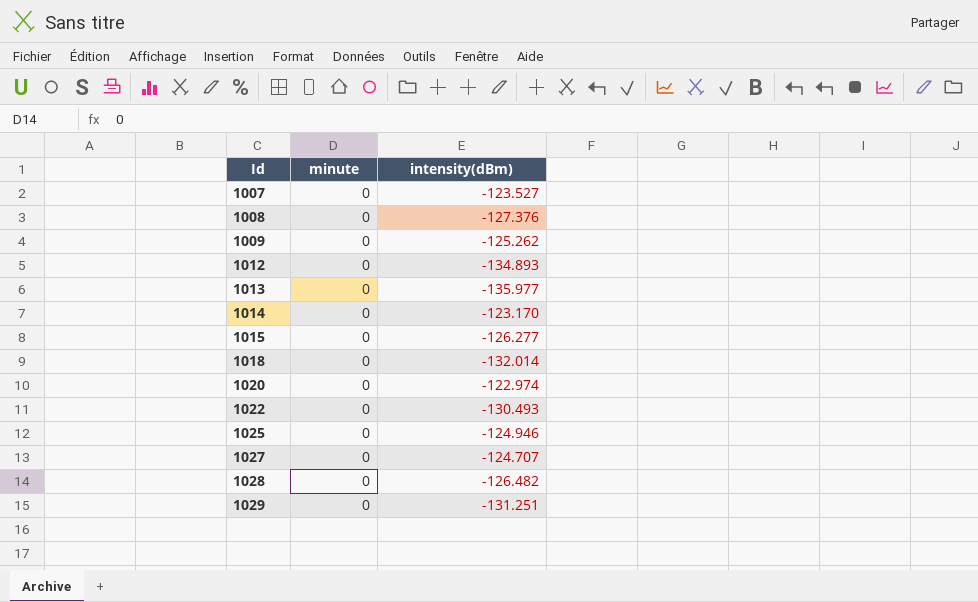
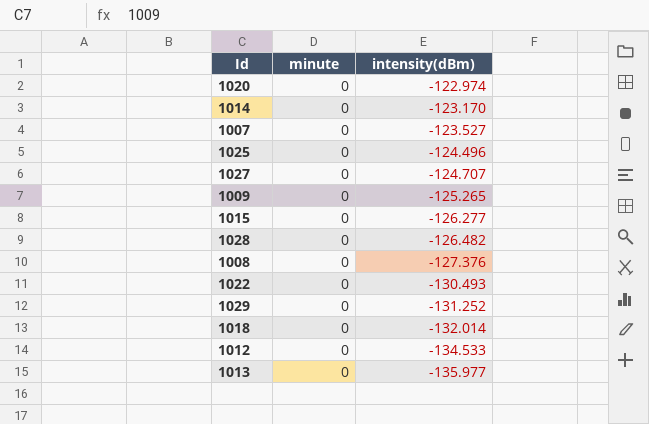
row order: Id ascending -> intensity(dBm) descending
1025 | intensity(dBm): -124.946 -> -124.496
1009 | intensity(dBm): -125.262 -> -125.265
1029 | intensity(dBm): -131.251 -> -131.252
1012 | intensity(dBm): -134.893 -> -134.533

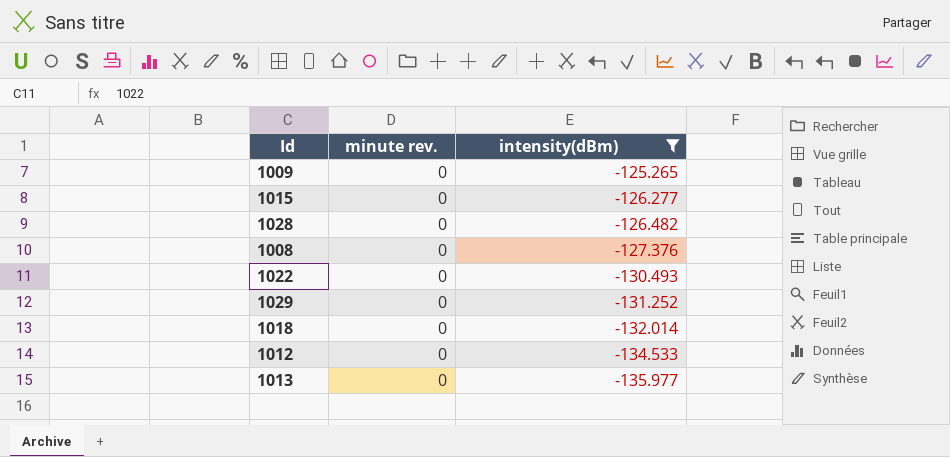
filter: none -> intensity(dBm) <= -125.265
column name: minute -> minute rev.

